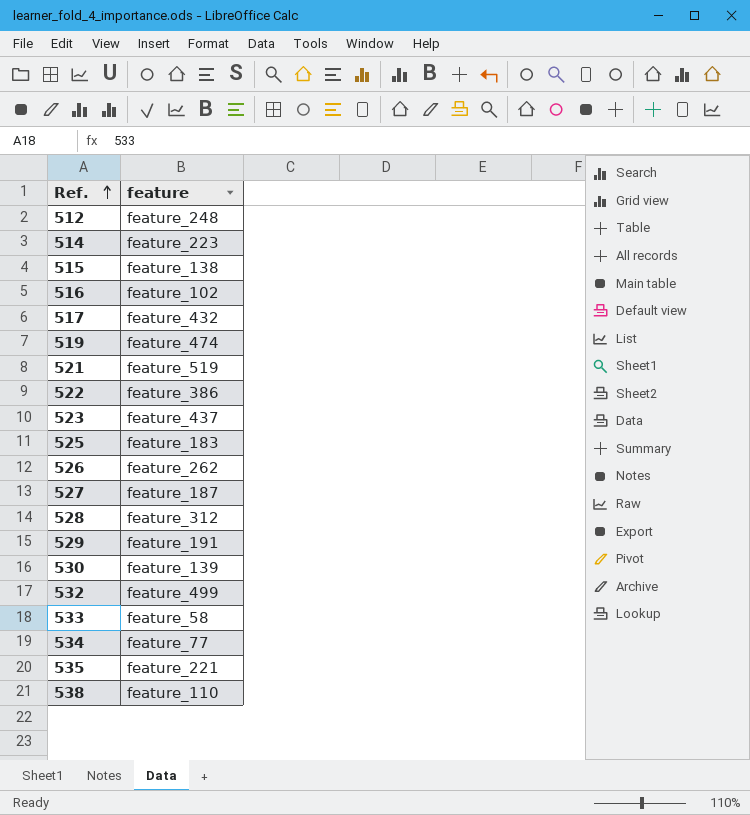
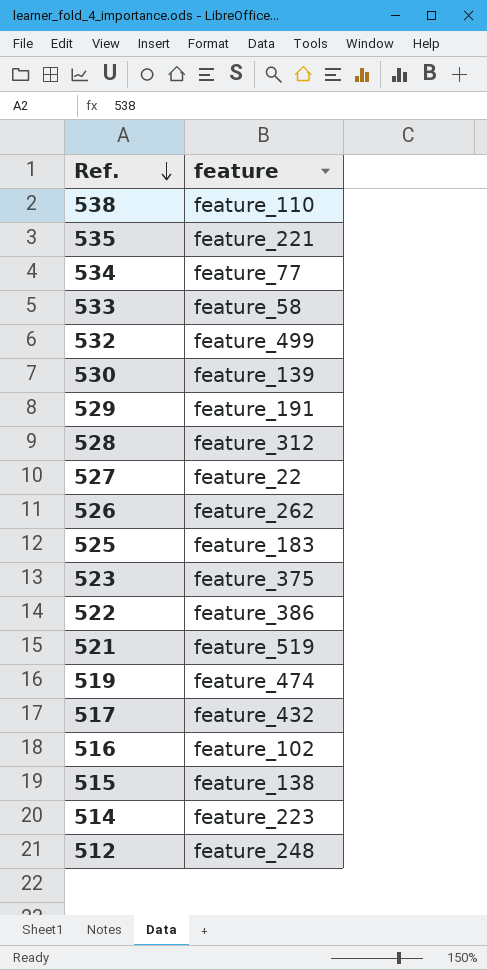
row order: Ref. ascending -> Ref. descending
527 | feature: feature_187 -> feature_22
523 | feature: feature_437 -> feature_375

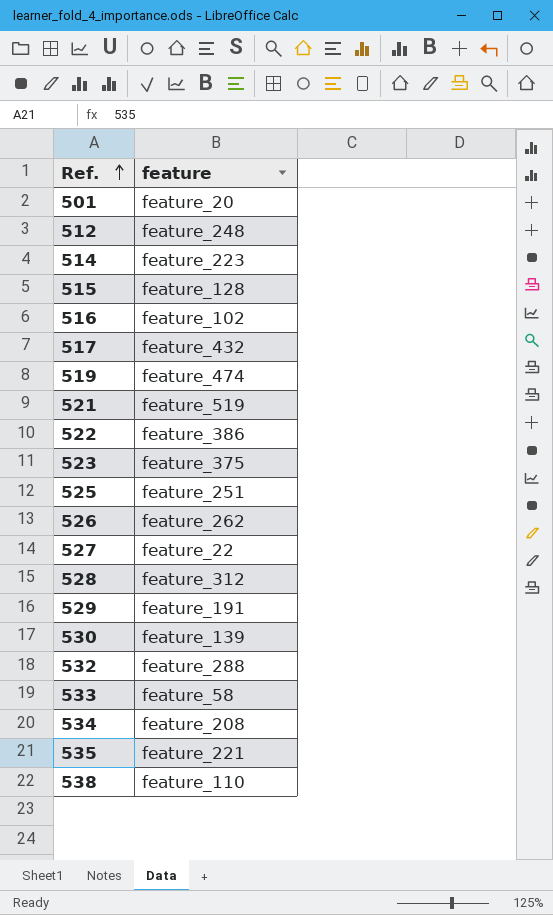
row order: Ref. descending -> Ref. ascending
row 501: none -> feature_20
515 | feature: feature_138 -> feature_128
525 | feature: feature_183 -> feature_251
532 | feature: feature_499 -> feature_288
534 | feature: feature_77 -> feature_208

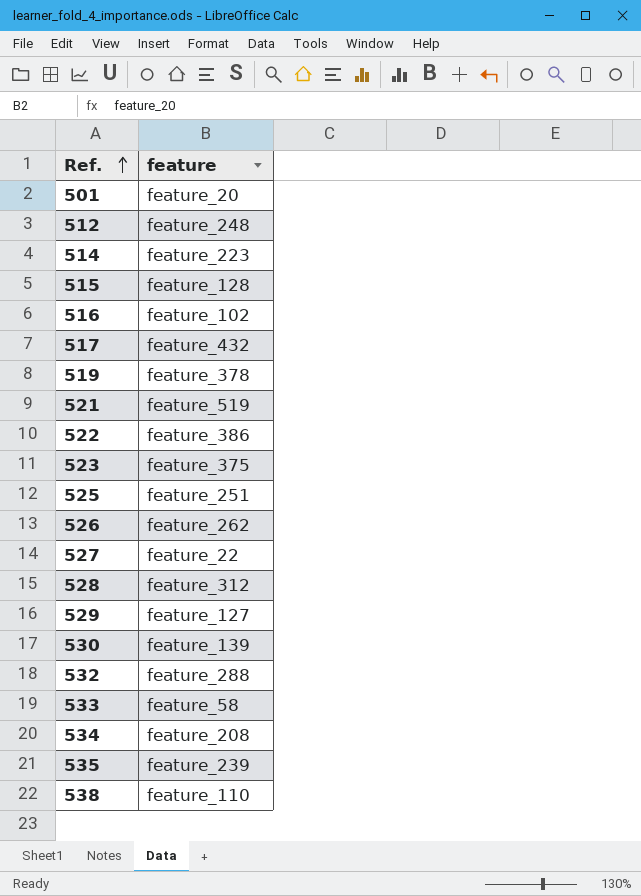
519 | feature: feature_474 -> feature_378
529 | feature: feature_191 -> feature_127
535 | feature: feature_221 -> feature_239

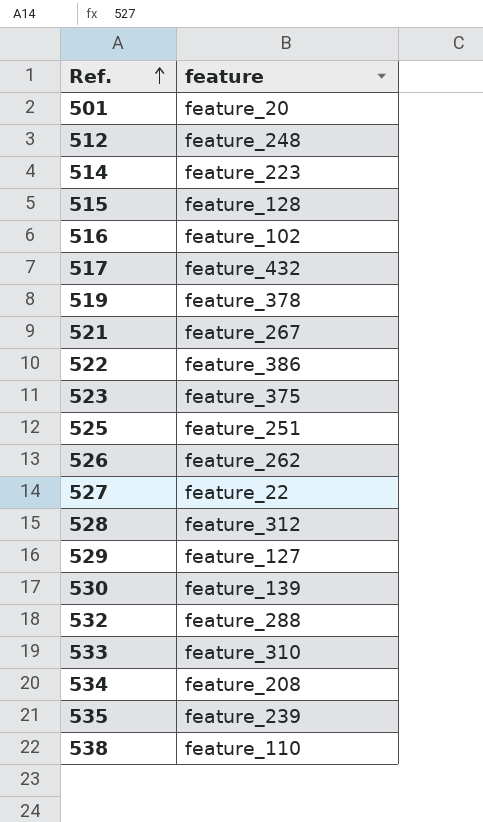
521 | feature: feature_519 -> feature_267
533 | feature: feature_58 -> feature_310

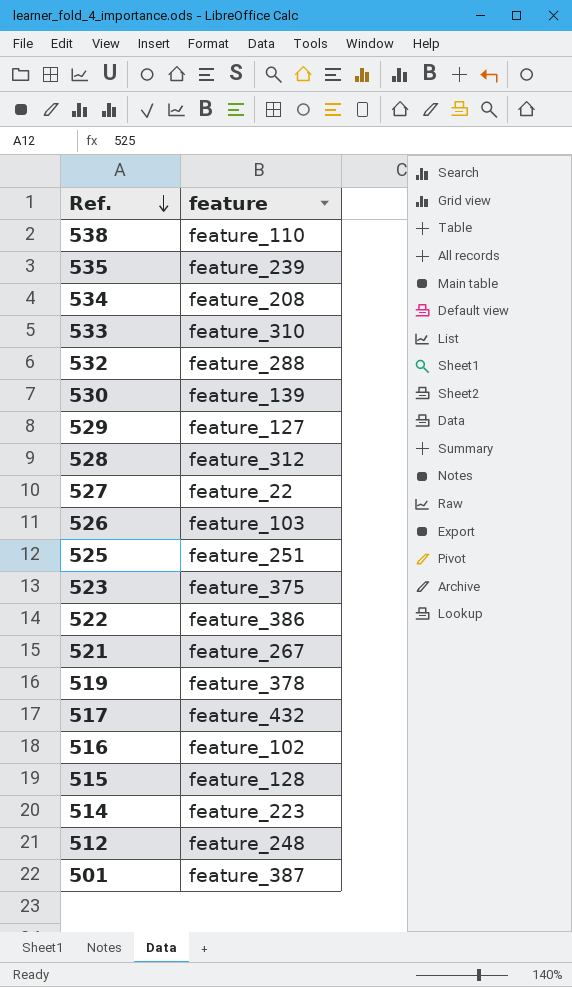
row order: Ref. ascending -> Ref. descending
526 | feature: feature_262 -> feature_103
501 | feature: feature_20 -> feature_387

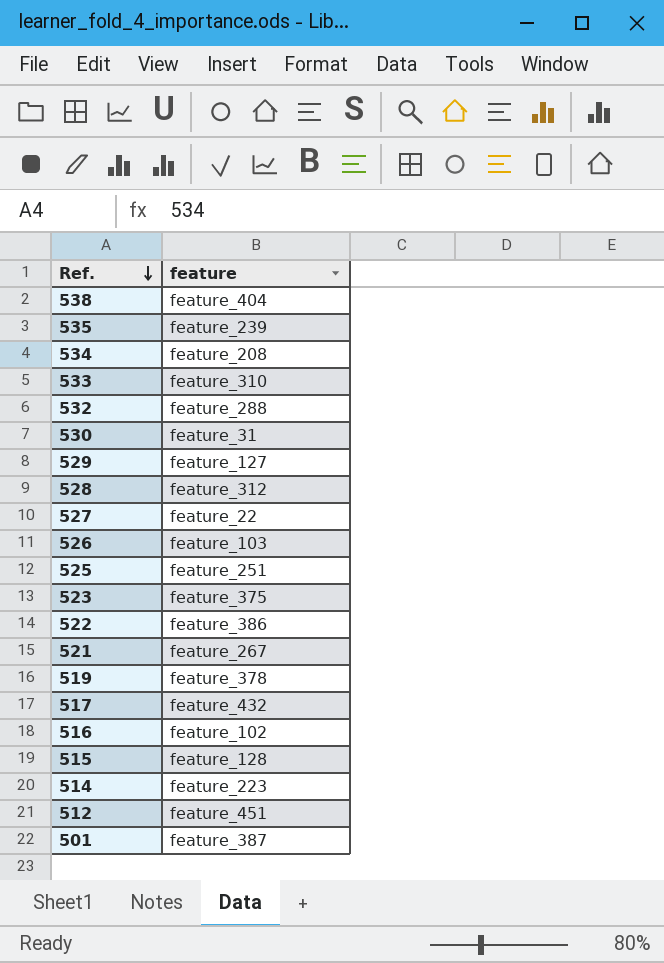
538 | feature: feature_110 -> feature_404
530 | feature: feature_139 -> feature_31
512 | feature: feature_248 -> feature_451

